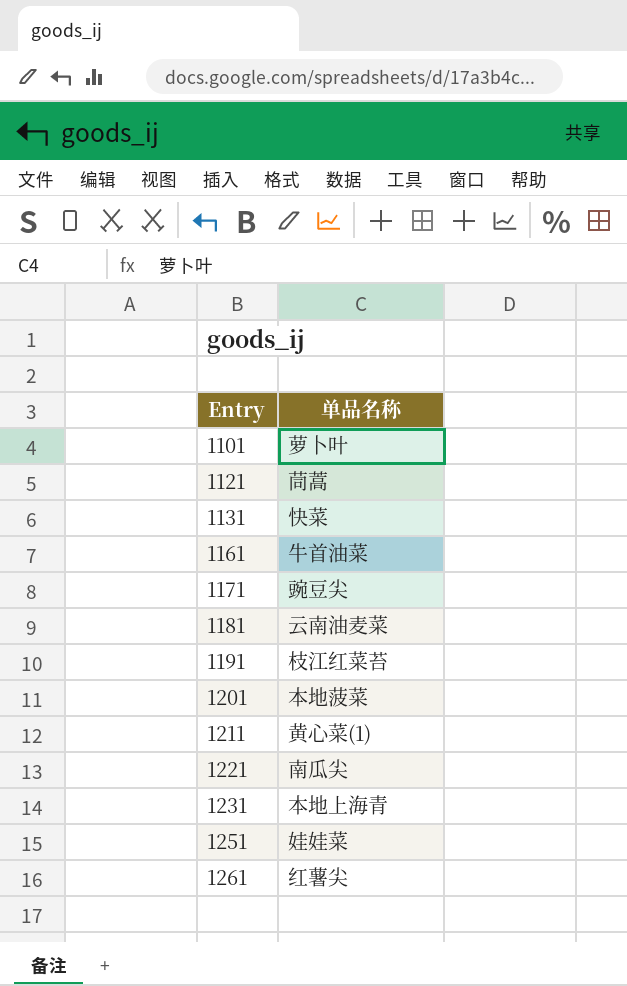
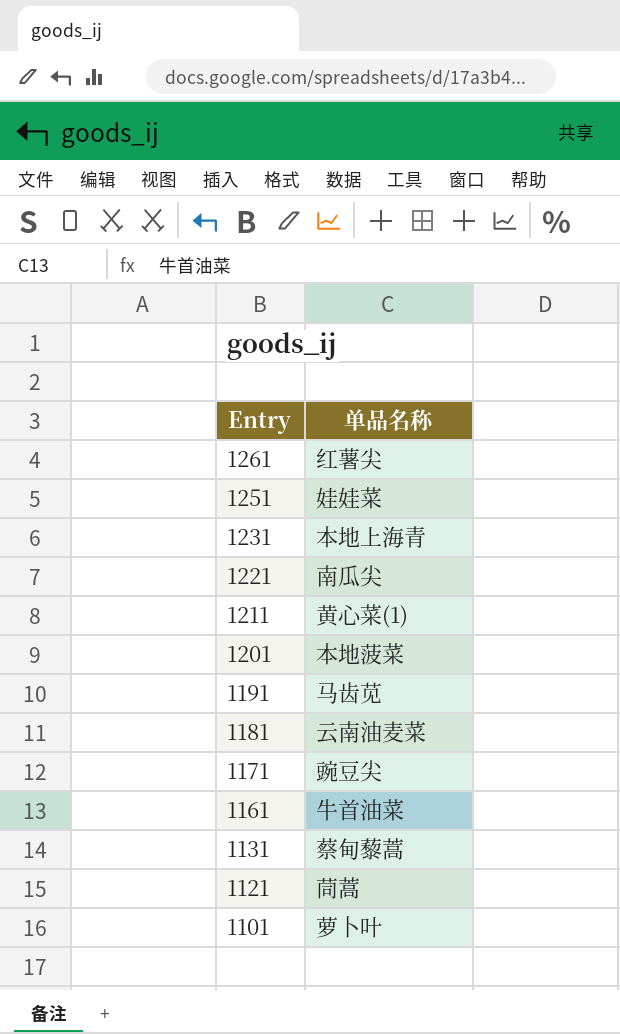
row order: Entry ascending -> Entry descending
1191 | 单品名称: 枝江红菜苔 -> 马齿苋
1131 | 单品名称: 快菜 -> 蔡甸藜蒿

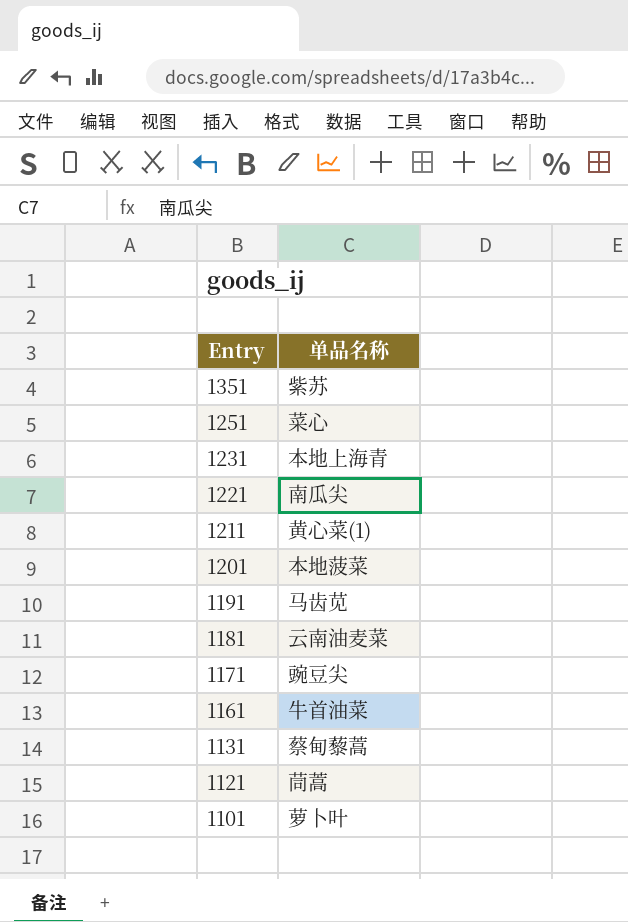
row 1261: 红薯尖 -> none
row 1351: none -> 紫苏
1251 | 单品名称: 娃娃菜 -> 菜心

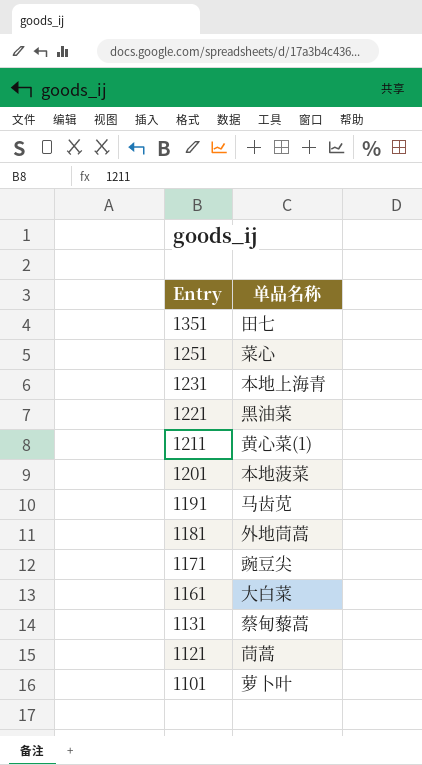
1351 | 单品名称: 紫苏 -> 田七
1221 | 单品名称: 南瓜尖 -> 黑油菜
1181 | 单品名称: 云南油麦菜 -> 外地茼蒿
1161 | 单品名称: 牛首油菜 -> 大白菜

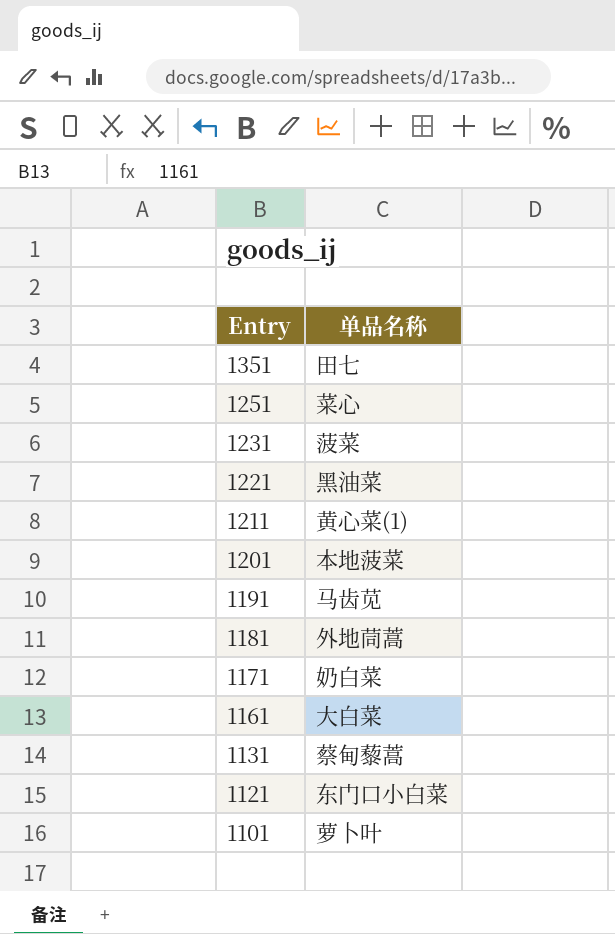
1231 | 单品名称: 本地上海青 -> 菠菜
1171 | 单品名称: 豌豆尖 -> 奶白菜
1121 | 单品名称: 茼蒿 -> 东门口小白菜

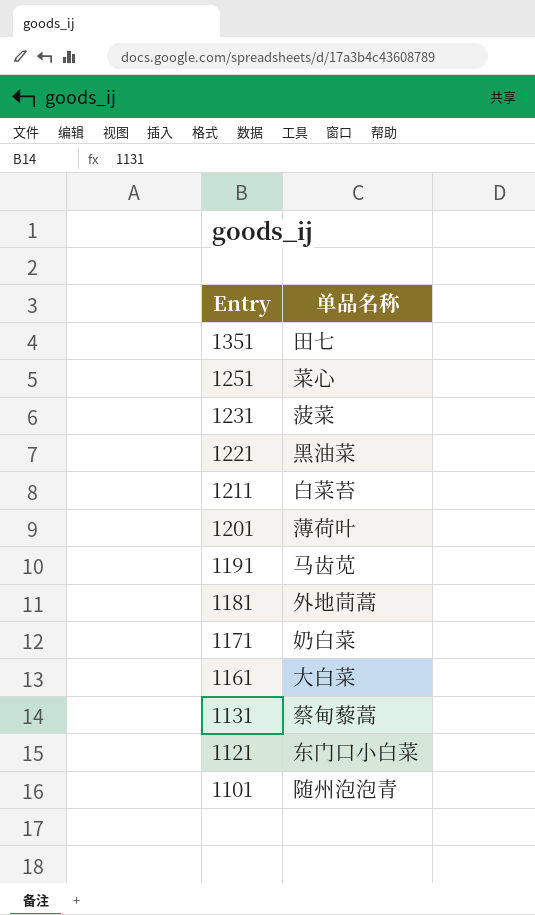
1211 | 单品名称: 黄心菜(1) -> 白菜苔
1201 | 单品名称: 本地菠菜 -> 薄荷叶
1101 | 单品名称: 萝卜叶 -> 随州泡泡青

